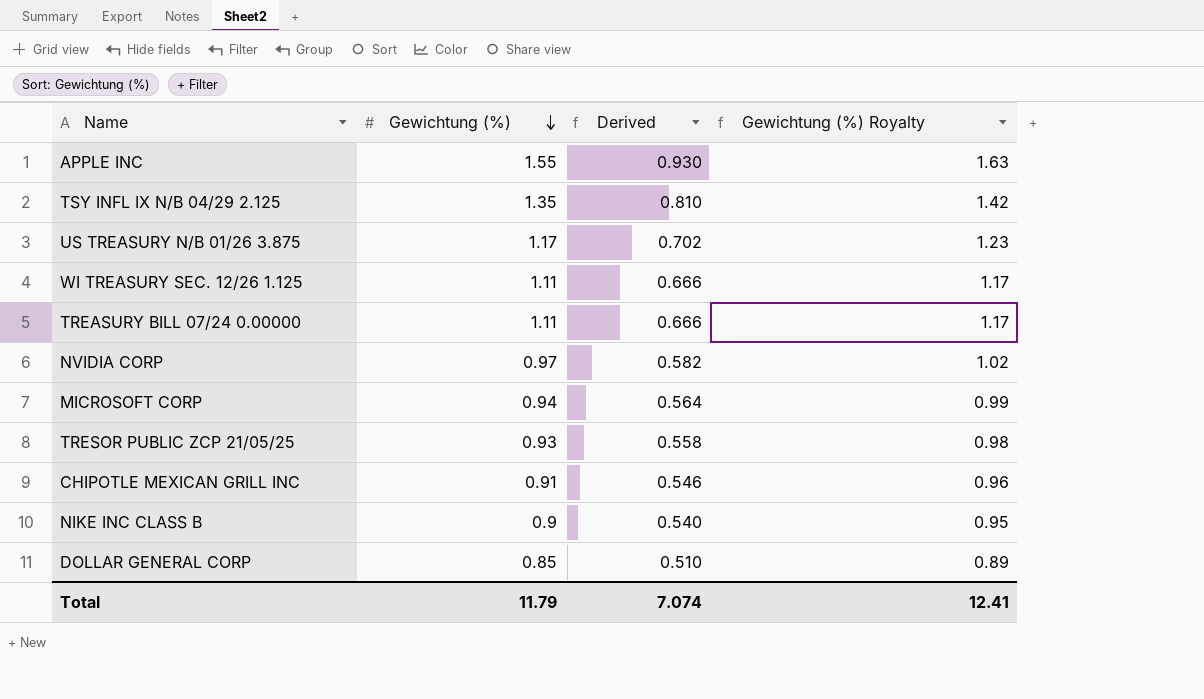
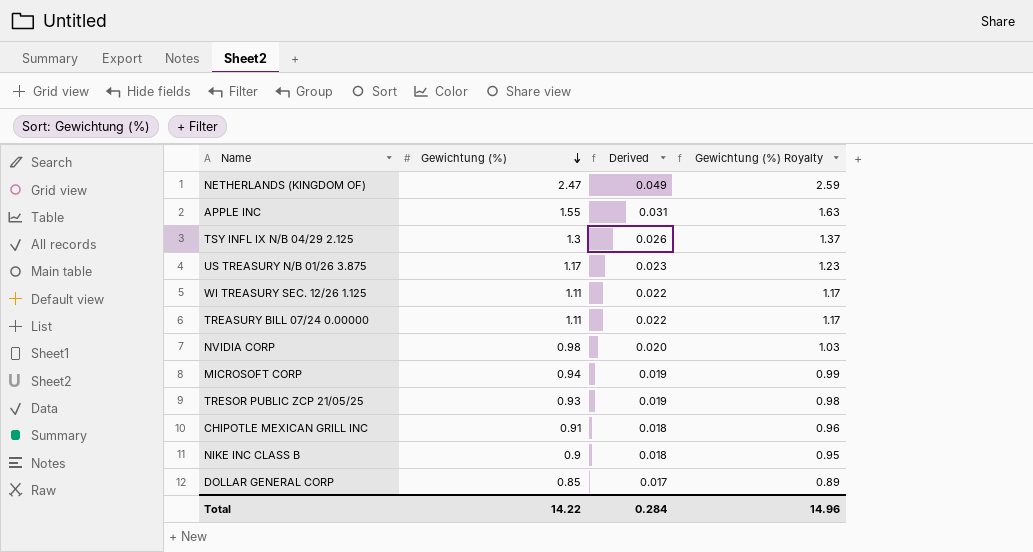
column Derived | formula: [Gewichtung (%)] * 0.6 -> [Gewichtung (%)] * 0.02
row NETHERLANDS (KINGDOM OF): none -> 2.47 | 0.049 | 2.59
TSY INFL IX N/B 04/29 2.125 | Gewichtung (%): 1.35 -> 1.3
TSY INFL IX N/B 04/29 2.125 | Gewichtung (%) Royalty: 1.42 -> 1.37
NVIDIA CORP | Gewichtung (%): 0.97 -> 0.98
NVIDIA CORP | Gewichtung (%) Royalty: 1.02 -> 1.03
Total | Gewichtung (%): 11.79 -> 14.22
Total | Derived: 7.074 -> 0.284
Total | Gewichtung (%) Royalty: 12.41 -> 14.96

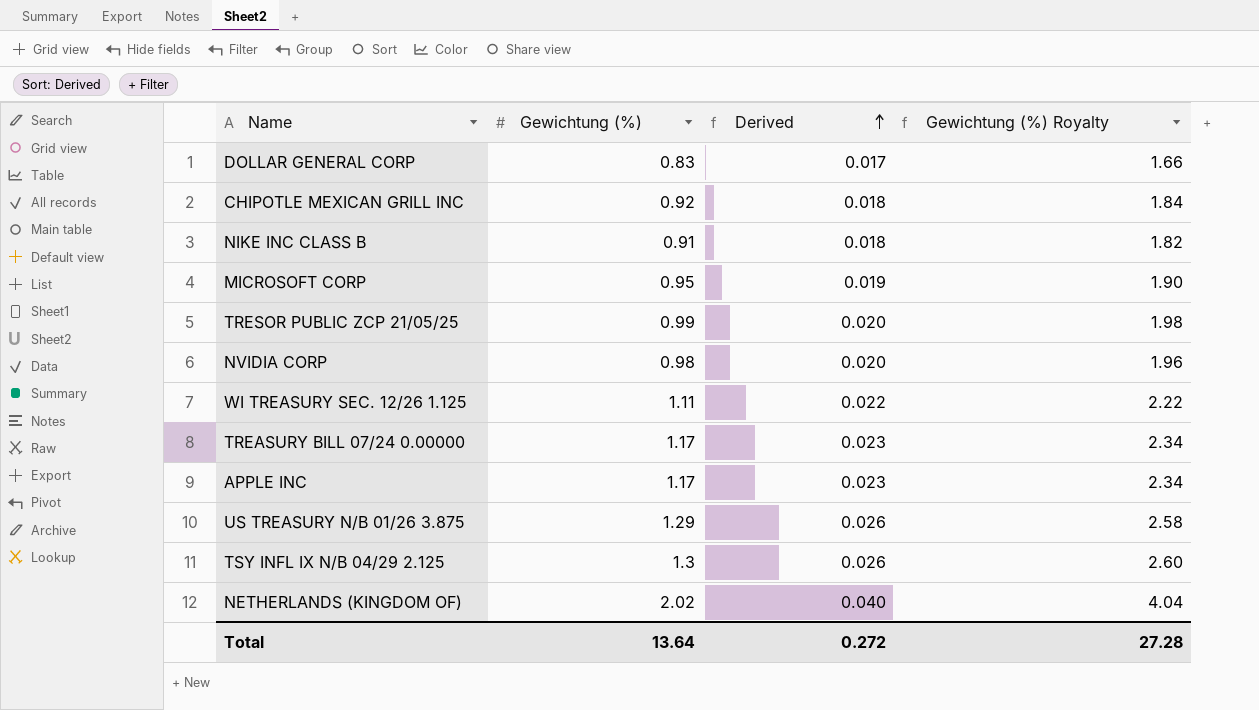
row order: Gewichtung (%) descending -> Derived ascending
column Gewichtung (%) Royalty | formula: [Gewichtung (%)] * 1.05 -> [Gewichtung (%)] * 2
DOLLAR GENERAL CORP | Gewichtung (%): 0.85 -> 0.83
CHIPOTLE MEXICAN GRILL INC | Gewichtung (%): 0.91 -> 0.92
NIKE INC CLASS B | Gewichtung (%): 0.9 -> 0.91
MICROSOFT CORP | Gewichtung (%): 0.94 -> 0.95
TRESOR PUBLIC ZCP 21/05/25 | Gewichtung (%): 0.93 -> 0.99
TRESOR PUBLIC ZCP 21/05/25 | Derived: 0.019 -> 0.020
TREASURY BILL 07/24 0.00000 | Gewichtung (%): 1.11 -> 1.17
TREASURY BILL 07/24 0.00000 | Derived: 0.022 -> 0.023
APPLE INC | Gewichtung (%): 1.55 -> 1.17
APPLE INC | Derived: 0.031 -> 0.023
US TREASURY N/B 01/26 3.875 | Gewichtung (%): 1.17 -> 1.29
US TREASURY N/B 01/26 3.875 | Derived: 0.023 -> 0.026
NETHERLANDS (KINGDOM OF) | Gewichtung (%): 2.47 -> 2.02
NETHERLANDS (KINGDOM OF) | Derived: 0.049 -> 0.040
Total | Gewichtung (%): 14.22 -> 13.64
Total | Derived: 0.284 -> 0.272
Total | Gewichtung (%) Royalty: 14.96 -> 27.28

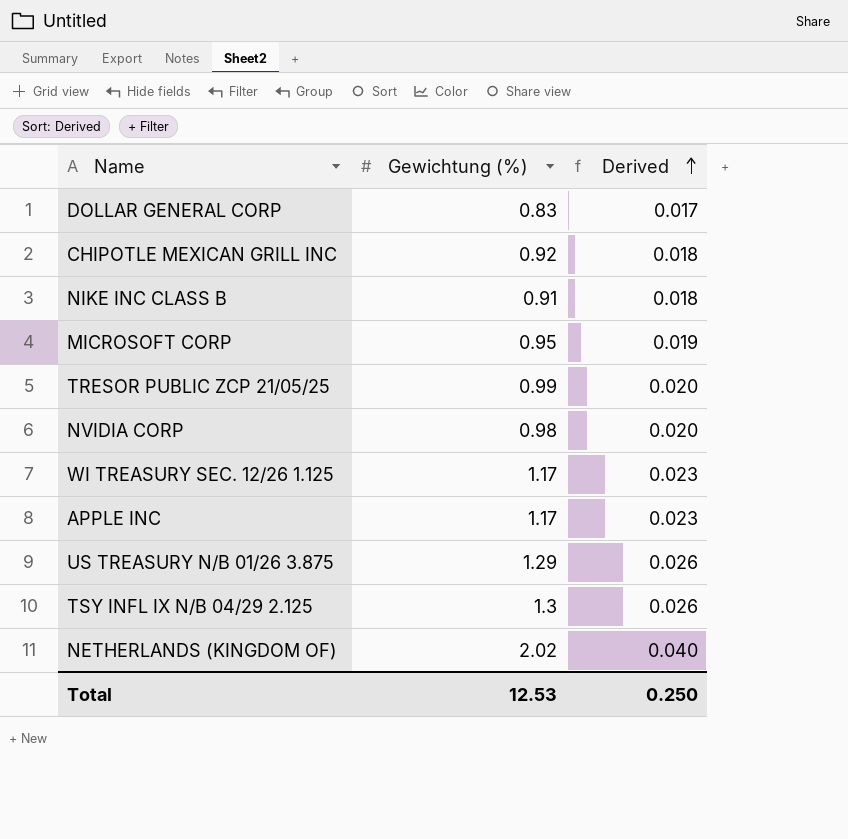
column Gewichtung (%) Royalty | formula: [Gewichtung (%)] * 2 -> none
row TREASURY BILL 07/24 0.00000: 1.17 | 0.023 | 2.34 -> none
WI TREASURY SEC. 12/26 1.125 | Gewichtung (%): 1.11 -> 1.17
WI TREASURY SEC. 12/26 1.125 | Derived: 0.022 -> 0.023
Total | Gewichtung (%): 13.64 -> 12.53
Total | Derived: 0.272 -> 0.250

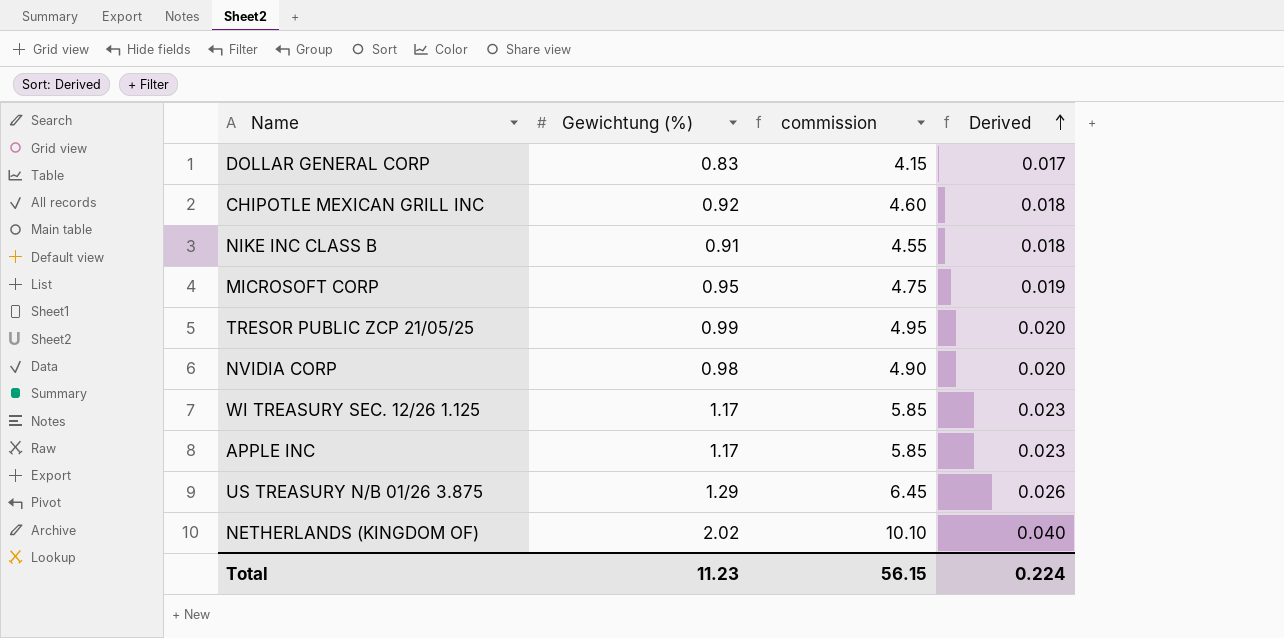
column commission | formula: none -> [Gewichtung (%)] * 5
row TSY INFL IX N/B 04/29 2.125: 1.3 | 0.026 -> none
Total | Gewichtung (%): 12.53 -> 11.23
Total | Derived: 0.250 -> 0.224

